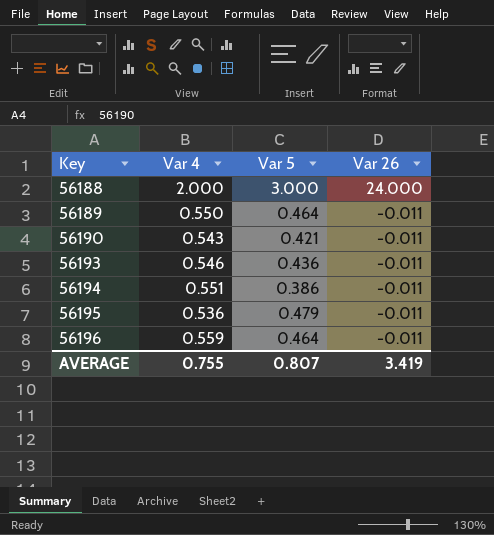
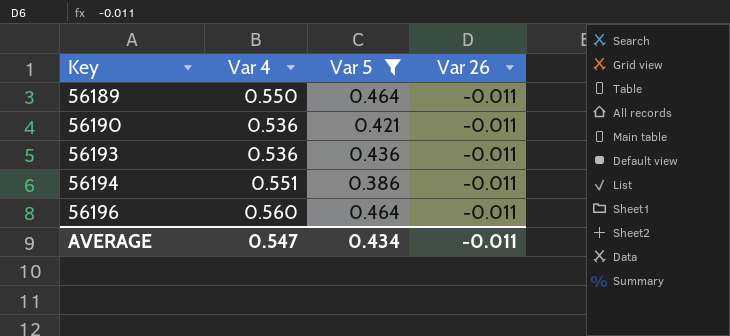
filter: none -> Var 5 <= 0.464
56190 | Var 4: 0.543 -> 0.536
56193 | Var 4: 0.546 -> 0.536
56196 | Var 4: 0.559 -> 0.560
AVERAGE | Var 4: 0.755 -> 0.547
AVERAGE | Var 5: 0.807 -> 0.434
AVERAGE | Var 26: 3.419 -> -0.011

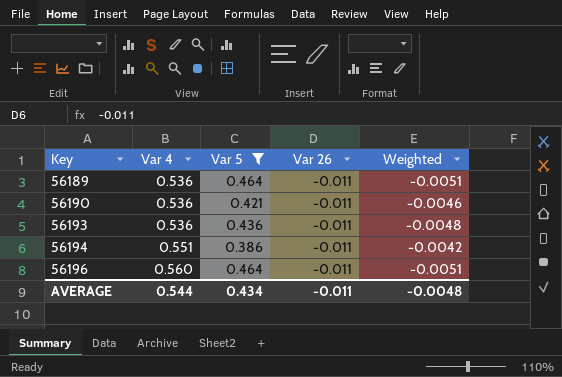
column Weighted | formula: none -> [Var 5] * [Var 26]
56189 | Var 4: 0.550 -> 0.536
AVERAGE | Var 4: 0.547 -> 0.544

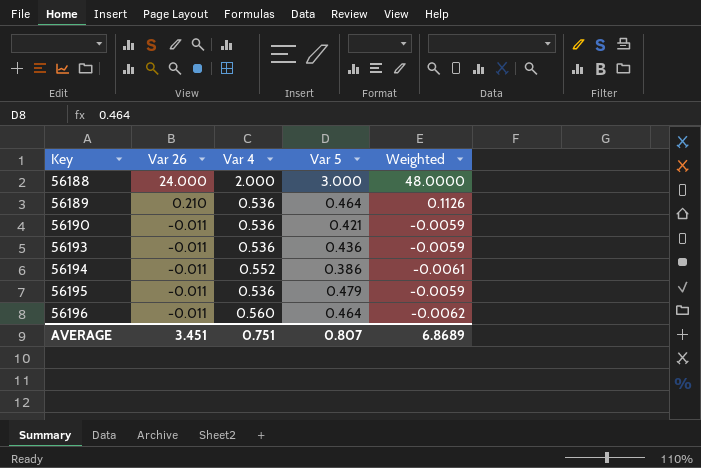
filter: Var 5 <= 0.464 -> none
column Var 26 | position: 4 -> 2
column Weighted | formula: [Var 5] * [Var 26] -> [Var 26] * [Var 4]
56189 | Var 26: -0.011 -> 0.210
56194 | Var 4: 0.551 -> 0.552
AVERAGE | Var 26: -0.011 -> 3.451
AVERAGE | Var 4: 0.544 -> 0.751
AVERAGE | Var 5: 0.434 -> 0.807
AVERAGE | Weighted: -0.0048 -> 6.8689

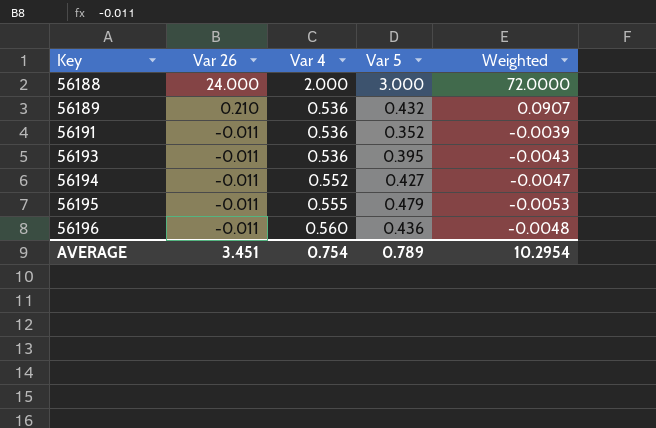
column Weighted | formula: [Var 26] * [Var 4] -> [Var 26] * [Var 5]
row 56190: -0.011 | 0.536 | 0.421 | -0.0059 -> none
56189 | Var 5: 0.464 -> 0.432
row 56191: none -> -0.011 | 0.536 | 0.352 | -0.0039
56193 | Var 5: 0.436 -> 0.395
56194 | Var 5: 0.386 -> 0.427
56195 | Var 4: 0.536 -> 0.555
56196 | Var 5: 0.464 -> 0.436
AVERAGE | Var 4: 0.751 -> 0.754
AVERAGE | Var 5: 0.807 -> 0.789
AVERAGE | Weighted: 6.8689 -> 10.2954

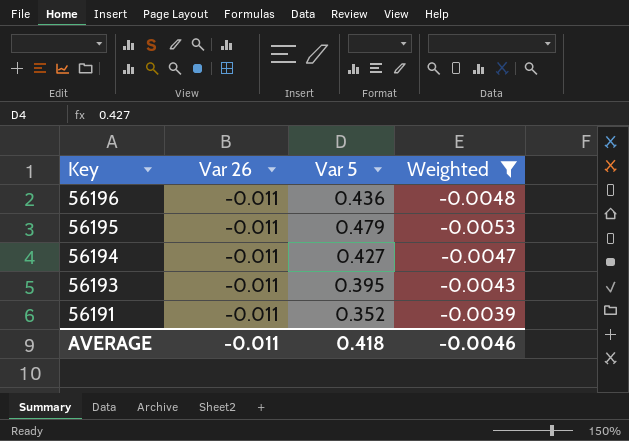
filter: none -> Weighted <= -0.0039
row order: Key ascending -> Key descending
column Var 4 | position: 3 -> none
AVERAGE | Var 26: 3.451 -> -0.011
AVERAGE | Var 5: 0.789 -> 0.418
AVERAGE | Weighted: 10.2954 -> -0.0046

